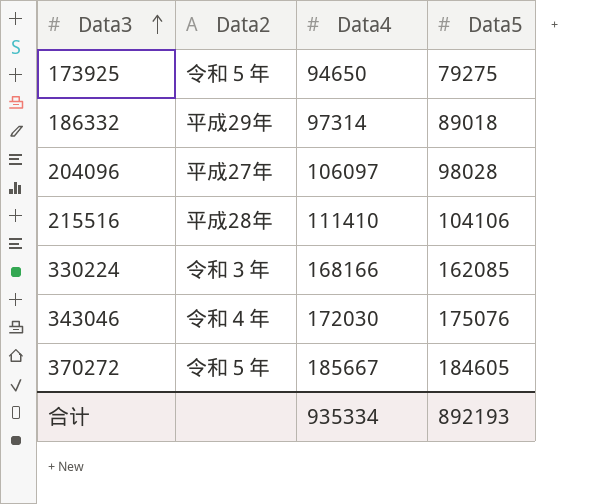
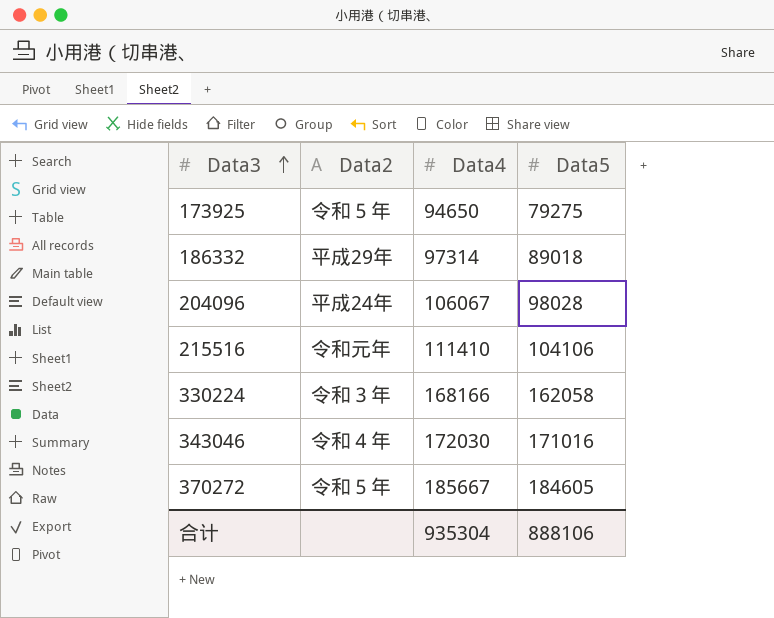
204096 | Data2: 平成27年 -> 平成24年
204096 | Data4: 106097 -> 106067
215516 | Data2: 平成28年 -> 令和元年
330224 | Data5: 162085 -> 162058
343046 | Data5: 175076 -> 171016
合计 | Data4: 935334 -> 935304
合计 | Data5: 892193 -> 888106

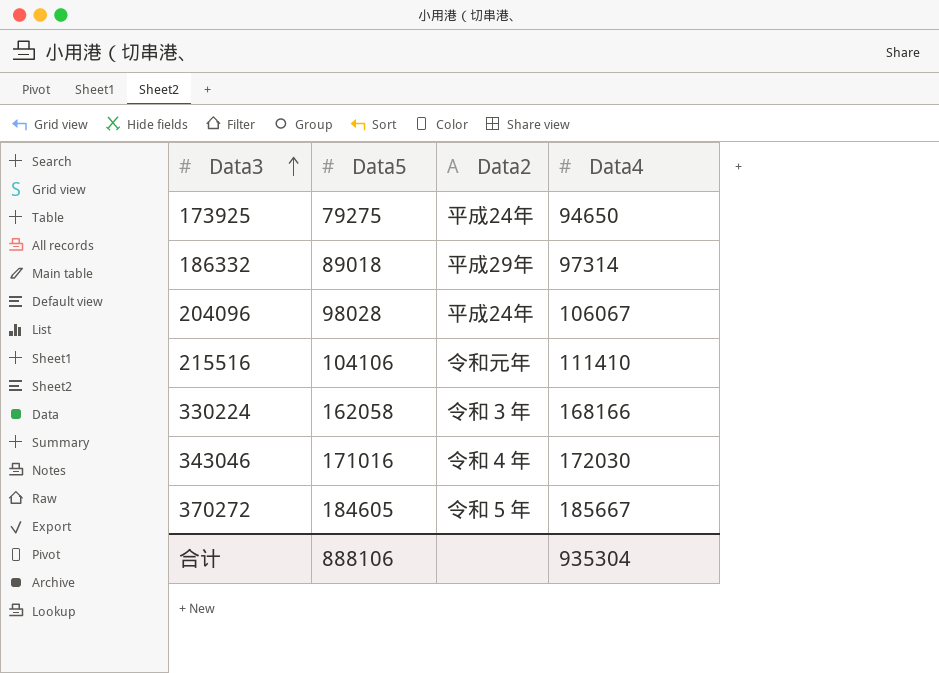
column Data5 | position: 4 -> 2
173925 | Data2: 令和５年 -> 平成24年

